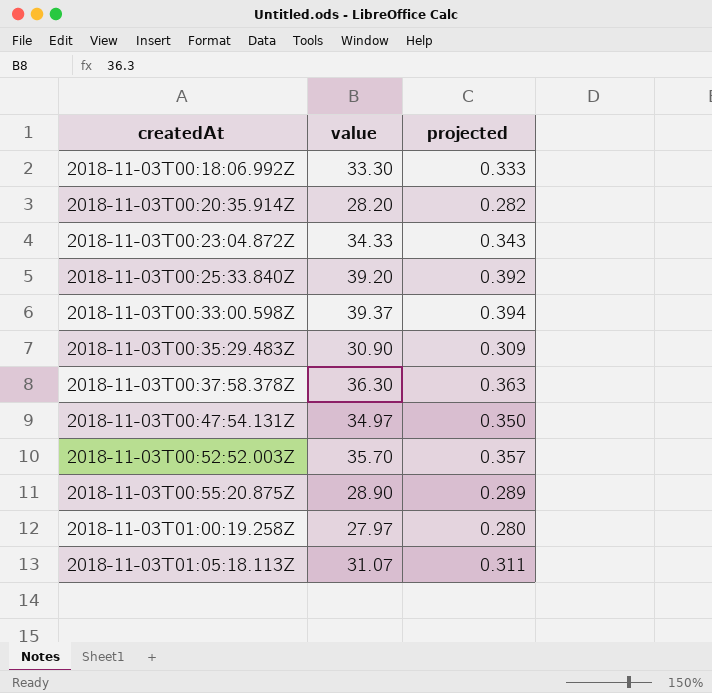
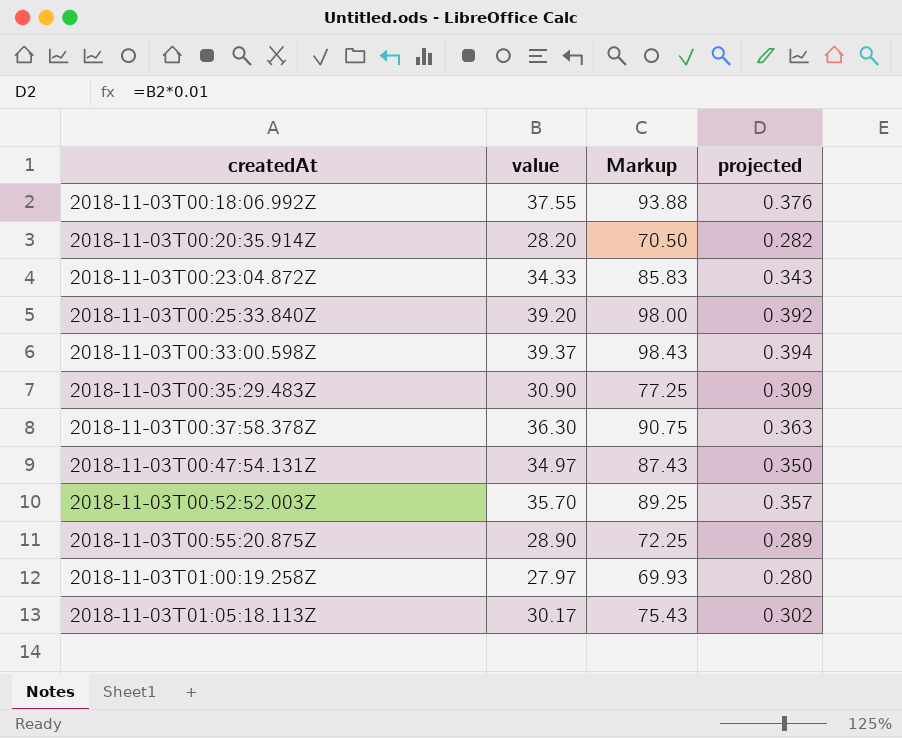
column Markup | formula: none -> [value] * 2.5
2018-11-03T00:18:06.992Z | value: 33.30 -> 37.55
2018-11-03T00:18:06.992Z | projected: 0.333 -> 0.376
2018-11-03T01:05:18.113Z | value: 31.07 -> 30.17
2018-11-03T01:05:18.113Z | projected: 0.311 -> 0.302

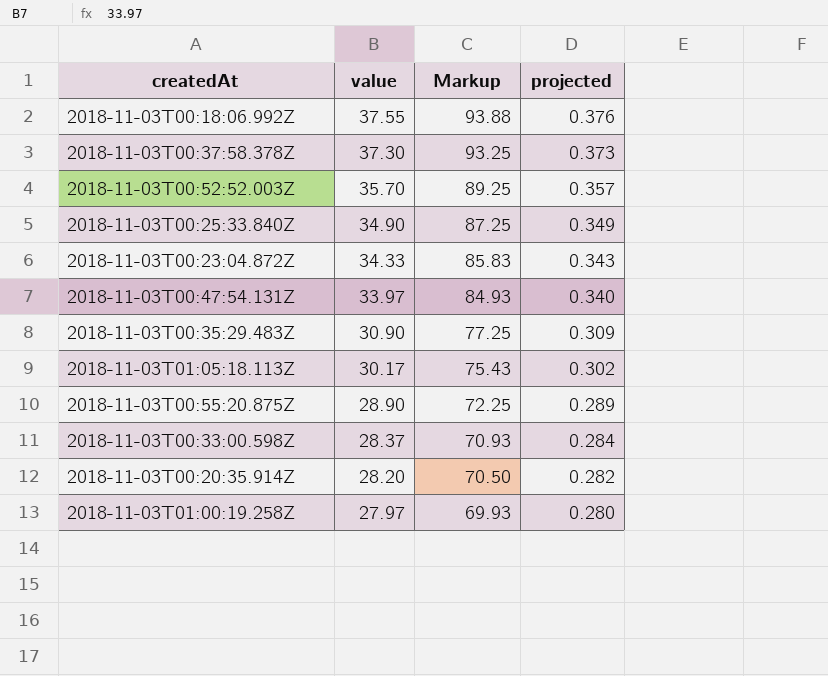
row order: createdAt ascending -> value descending
2018-11-03T00:37:58.378Z | value: 36.30 -> 37.30
2018-11-03T00:37:58.378Z | Markup: 90.75 -> 93.25
2018-11-03T00:37:58.378Z | projected: 0.363 -> 0.373
2018-11-03T00:25:33.840Z | value: 39.20 -> 34.90
2018-11-03T00:25:33.840Z | Markup: 98.00 -> 87.25
2018-11-03T00:25:33.840Z | projected: 0.392 -> 0.349
2018-11-03T00:47:54.131Z | value: 34.97 -> 33.97
2018-11-03T00:47:54.131Z | Markup: 87.43 -> 84.93
2018-11-03T00:47:54.131Z | projected: 0.350 -> 0.340
2018-11-03T00:33:00.598Z | value: 39.37 -> 28.37
2018-11-03T00:33:00.598Z | Markup: 98.43 -> 70.93
2018-11-03T00:33:00.598Z | projected: 0.394 -> 0.284

